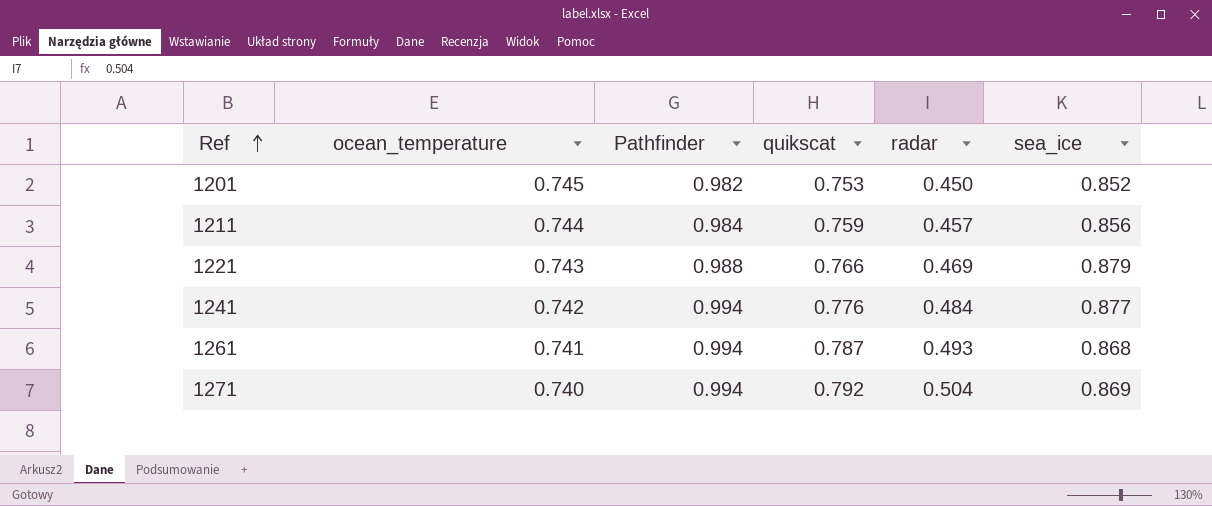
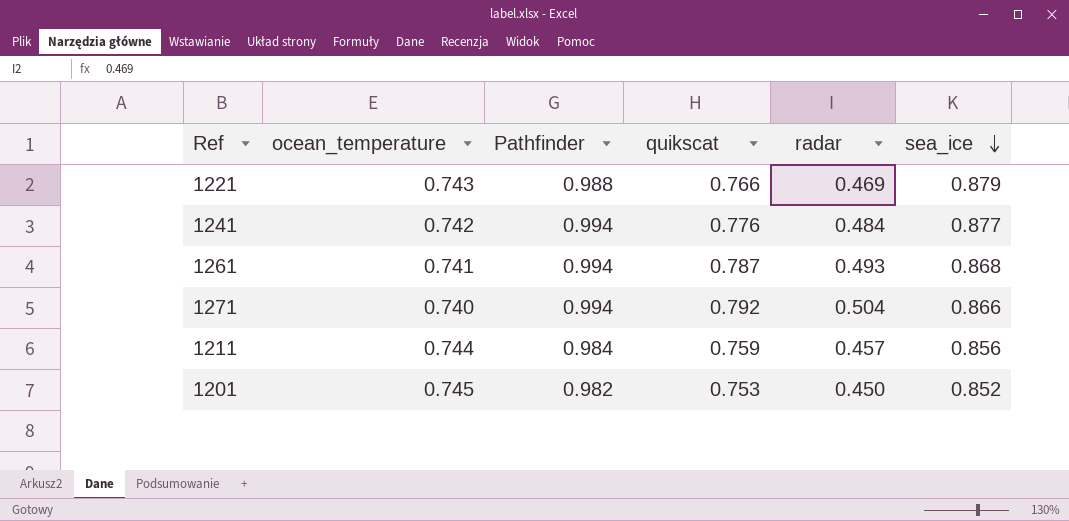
row order: Ref ascending -> sea_ice descending
1271 | sea_ice: 0.869 -> 0.866

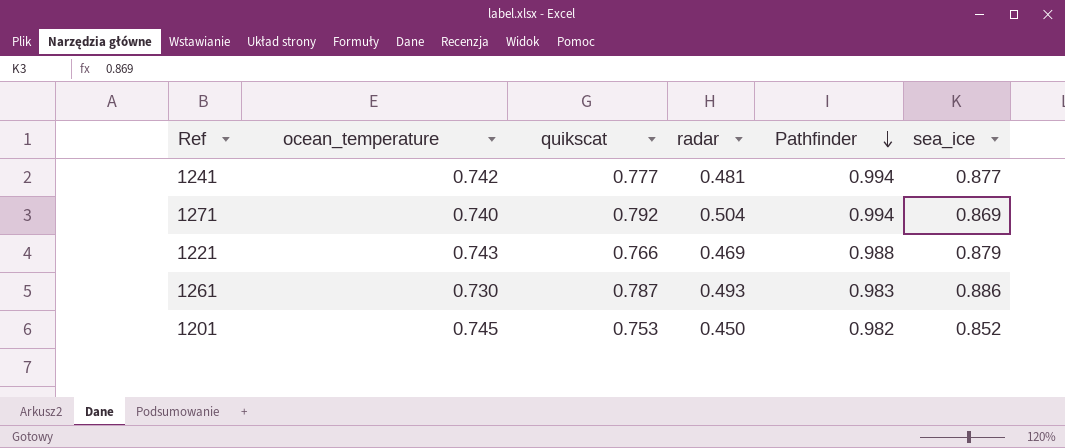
row order: sea_ice descending -> Pathfinder descending
column Pathfinder | position: 3 -> 5
row 1211: 0.744 | 0.984 | 0.759 | 0.457 | 0.856 -> none
1241 | quikscat: 0.776 -> 0.777
1241 | radar: 0.484 -> 0.481
1271 | sea_ice: 0.866 -> 0.869
1261 | ocean_temperature: 0.741 -> 0.730
1261 | Pathfinder: 0.994 -> 0.983
1261 | sea_ice: 0.868 -> 0.886

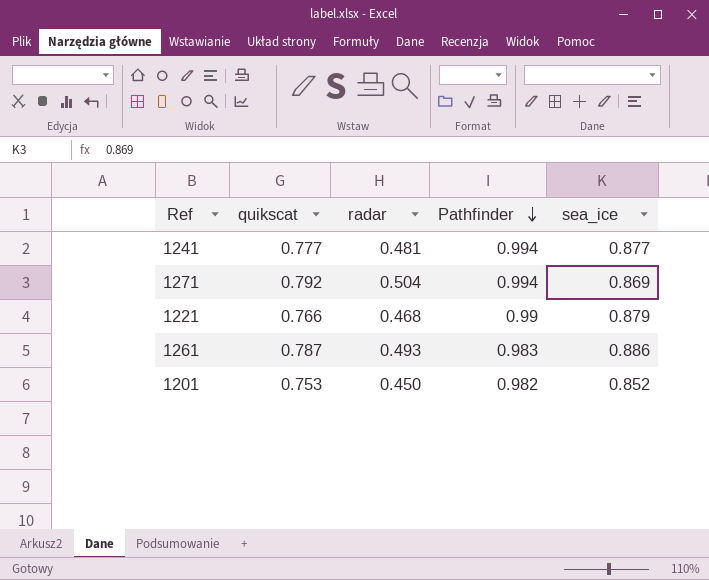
column ocean_temperature | position: 2 -> none
1221 | radar: 0.469 -> 0.468
1221 | Pathfinder: 0.988 -> 0.99

